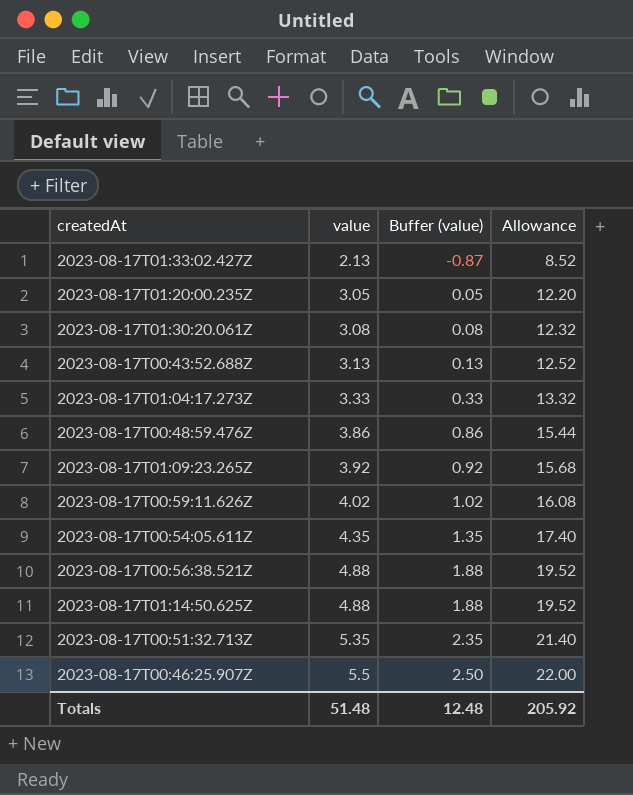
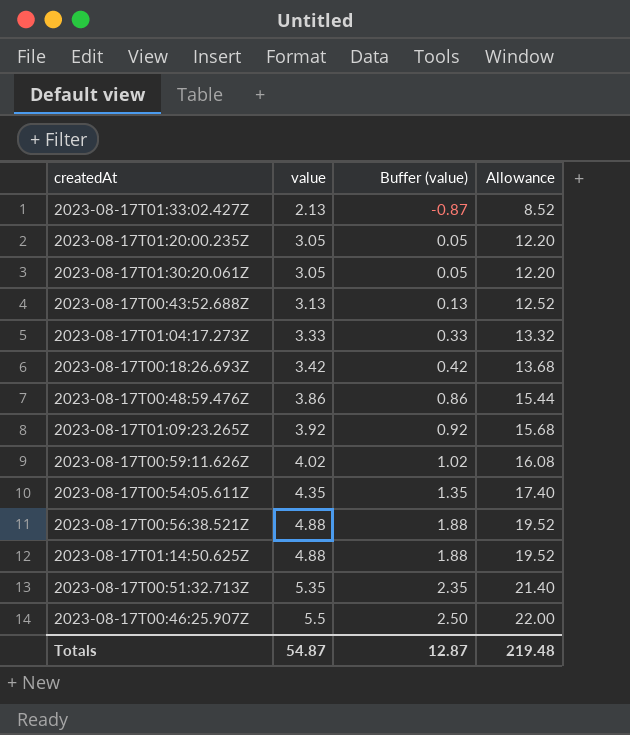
2023-08-17T01:30:20.061Z | value: 3.08 -> 3.05
2023-08-17T01:30:20.061Z | Buffer (value): 0.08 -> 0.05
2023-08-17T01:30:20.061Z | Allowance: 12.32 -> 12.20
row 2023-08-17T00:18:26.693Z: none -> 3.42 | 0.42 | 13.68
Totals | value: 51.48 -> 54.87
Totals | Buffer (value): 12.48 -> 12.87
Totals | Allowance: 205.92 -> 219.48

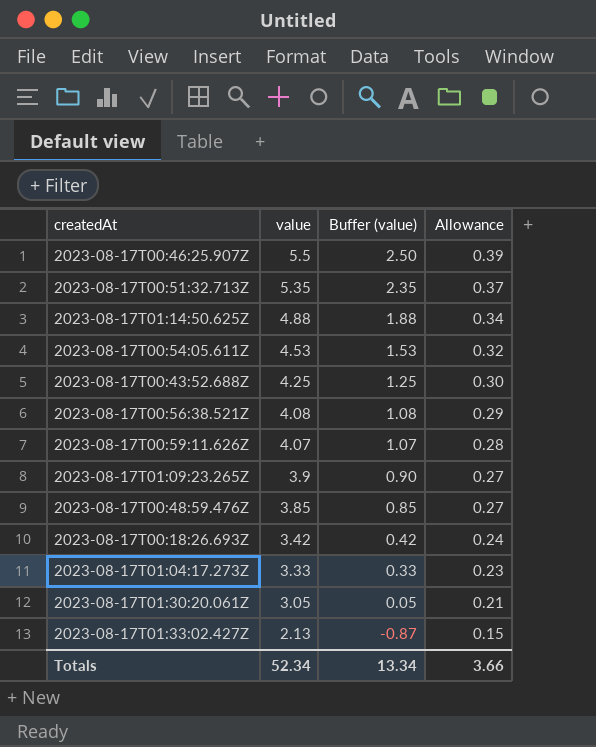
row order: value ascending -> value descending
column Allowance | formula: [value] * 4 -> [value] * 0.07
row 2023-08-17T01:20:00.235Z: 3.05 | 0.05 | 12.20 -> none
2023-08-17T00:54:05.611Z | value: 4.35 -> 4.53
2023-08-17T00:54:05.611Z | Buffer (value): 1.35 -> 1.53
2023-08-17T00:43:52.688Z | value: 3.13 -> 4.25
2023-08-17T00:43:52.688Z | Buffer (value): 0.13 -> 1.25
2023-08-17T00:56:38.521Z | value: 4.88 -> 4.08
2023-08-17T00:56:38.521Z | Buffer (value): 1.88 -> 1.08
2023-08-17T00:59:11.626Z | value: 4.02 -> 4.07
2023-08-17T00:59:11.626Z | Buffer (value): 1.02 -> 1.07
2023-08-17T01:09:23.265Z | value: 3.92 -> 3.9
2023-08-17T01:09:23.265Z | Buffer (value): 0.92 -> 0.90
2023-08-17T00:48:59.476Z | value: 3.86 -> 3.85
2023-08-17T00:48:59.476Z | Buffer (value): 0.86 -> 0.85
Totals | value: 54.87 -> 52.34
Totals | Buffer (value): 12.87 -> 13.34
Totals | Allowance: 219.48 -> 3.66

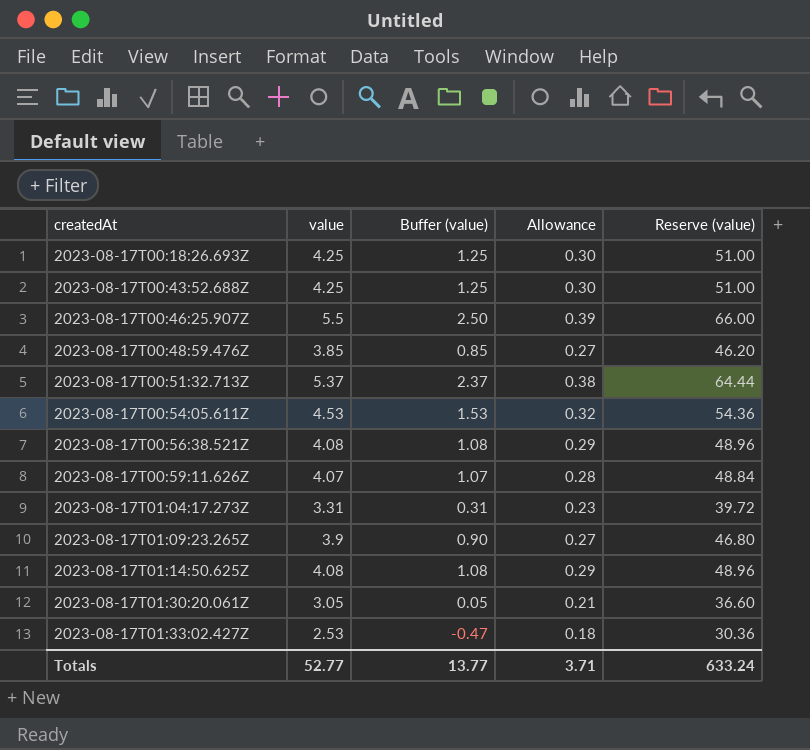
row order: value descending -> createdAt ascending
column Reserve (value) | formula: none -> [value] * 12
2023-08-17T00:18:26.693Z | value: 3.42 -> 4.25
2023-08-17T00:18:26.693Z | Buffer (value): 0.42 -> 1.25
2023-08-17T00:18:26.693Z | Allowance: 0.24 -> 0.30
2023-08-17T00:51:32.713Z | value: 5.35 -> 5.37
2023-08-17T00:51:32.713Z | Buffer (value): 2.35 -> 2.37
2023-08-17T00:51:32.713Z | Allowance: 0.37 -> 0.38
2023-08-17T01:04:17.273Z | value: 3.33 -> 3.31
2023-08-17T01:04:17.273Z | Buffer (value): 0.33 -> 0.31
2023-08-17T01:14:50.625Z | value: 4.88 -> 4.08
2023-08-17T01:14:50.625Z | Buffer (value): 1.88 -> 1.08
2023-08-17T01:14:50.625Z | Allowance: 0.34 -> 0.29
2023-08-17T01:33:02.427Z | value: 2.13 -> 2.53
2023-08-17T01:33:02.427Z | Buffer (value): -0.87 -> -0.47
2023-08-17T01:33:02.427Z | Allowance: 0.15 -> 0.18
Totals | value: 52.34 -> 52.77
Totals | Buffer (value): 13.34 -> 13.77
Totals | Allowance: 3.66 -> 3.71

